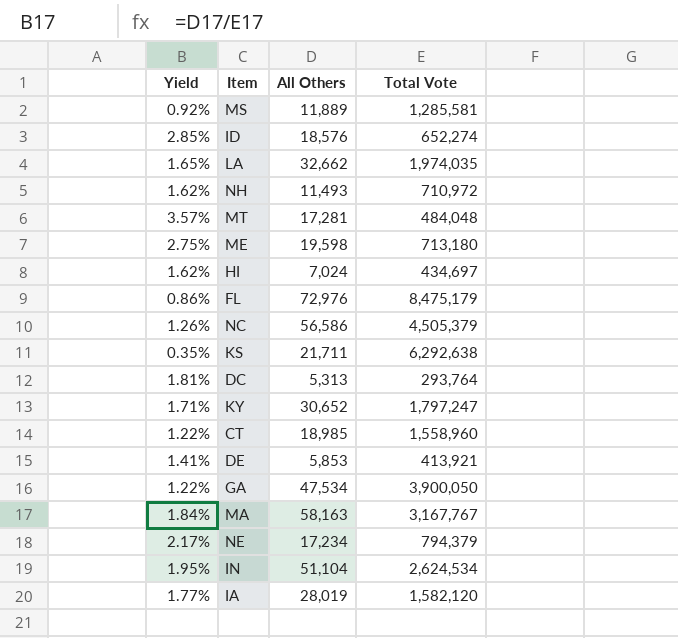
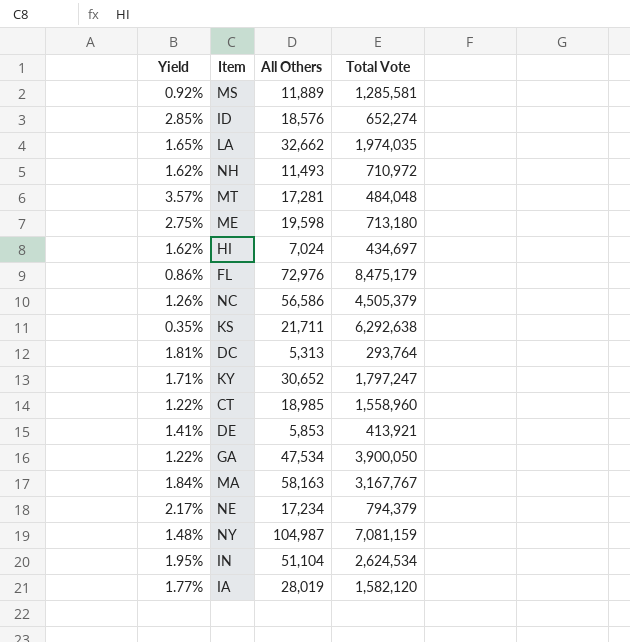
row NY: none -> 1.48% | 104,987 | 7,081,159

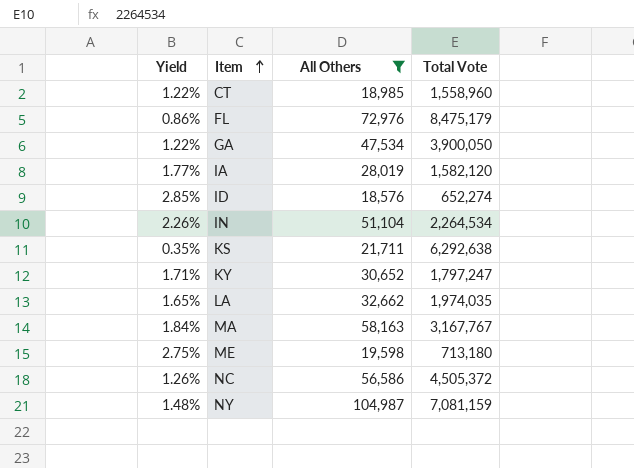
filter: none -> All Others >= 18,576
row order: none -> Item ascending
IN | Yield: 1.95% -> 2.26%
IN | Total Vote: 2,624,534 -> 2,264,534
NC | Total Vote: 4,505,379 -> 4,505,372

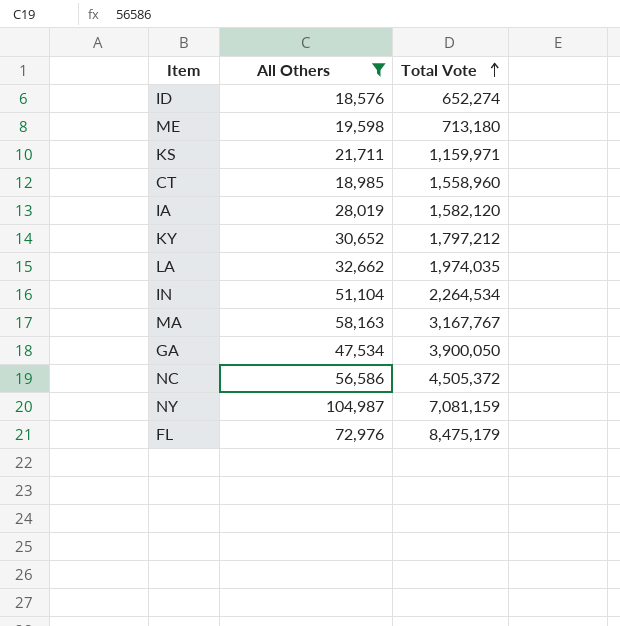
row order: Item ascending -> Total Vote ascending
column Yield | formula: [All Others] / [Total Vote] -> none
KS | Total Vote: 6,292,638 -> 1,159,971
KY | Total Vote: 1,797,247 -> 1,797,212

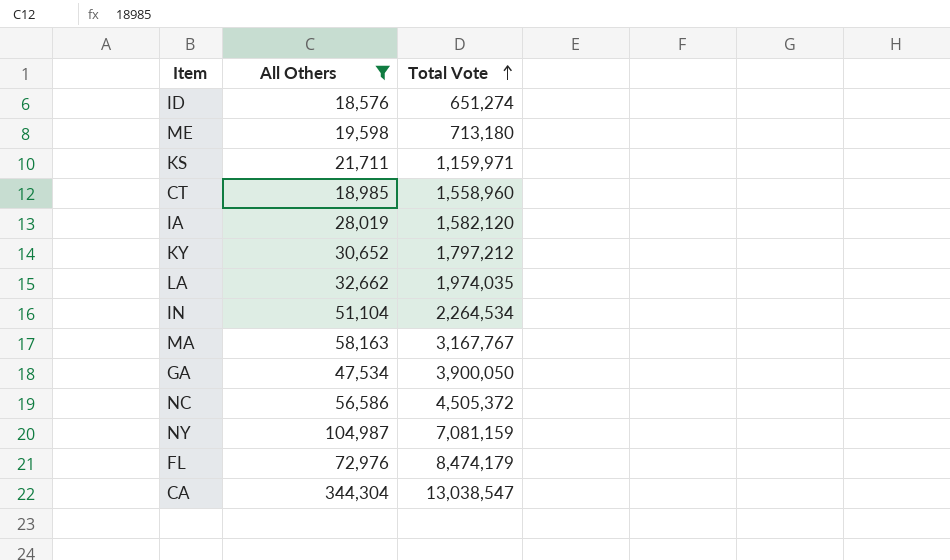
ID | Total Vote: 652,274 -> 651,274
FL | Total Vote: 8,475,179 -> 8,474,179
row CA: none -> 344,304 | 13,038,547

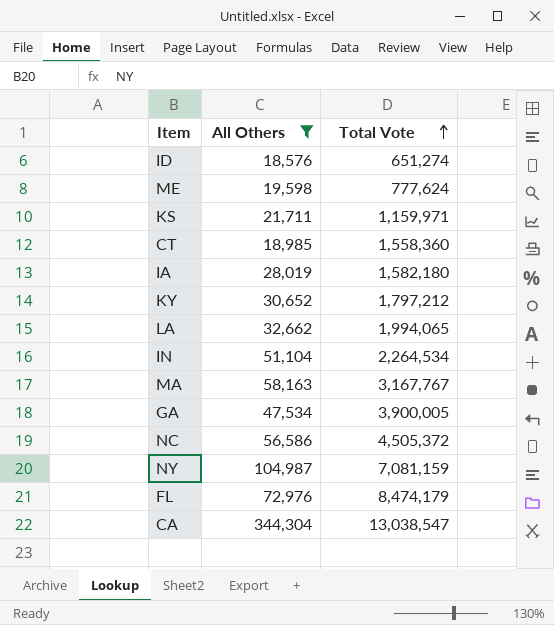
ME | Total Vote: 713,180 -> 777,624
CT | Total Vote: 1,558,960 -> 1,558,360
IA | Total Vote: 1,582,120 -> 1,582,180
LA | Total Vote: 1,974,035 -> 1,994,065
GA | Total Vote: 3,900,050 -> 3,900,005

